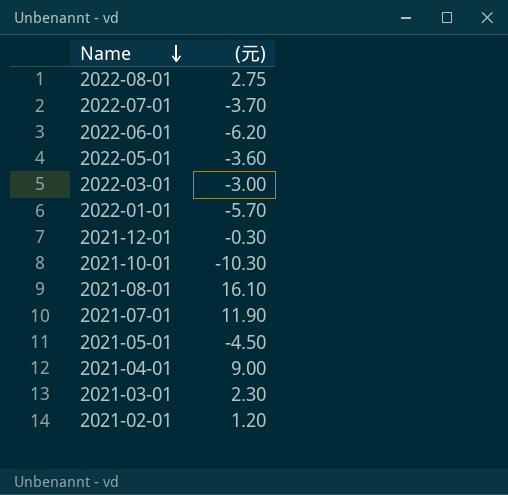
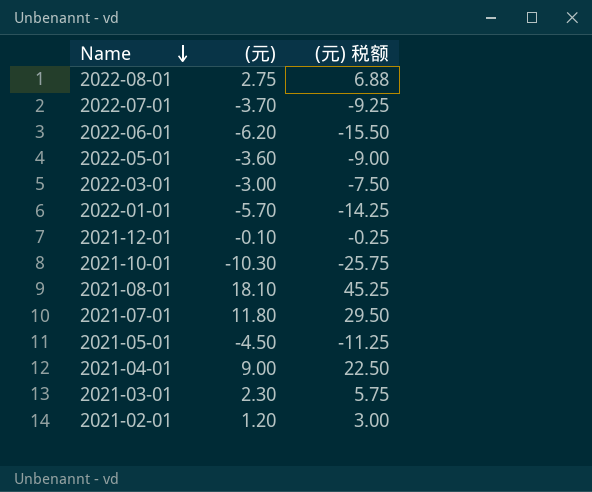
column (元) 税额 | formula: none -> [(元)] * 2.5
2021-12-01 | (元): -0.30 -> -0.10
2021-08-01 | (元): 16.10 -> 18.10
2021-07-01 | (元): 11.90 -> 11.80

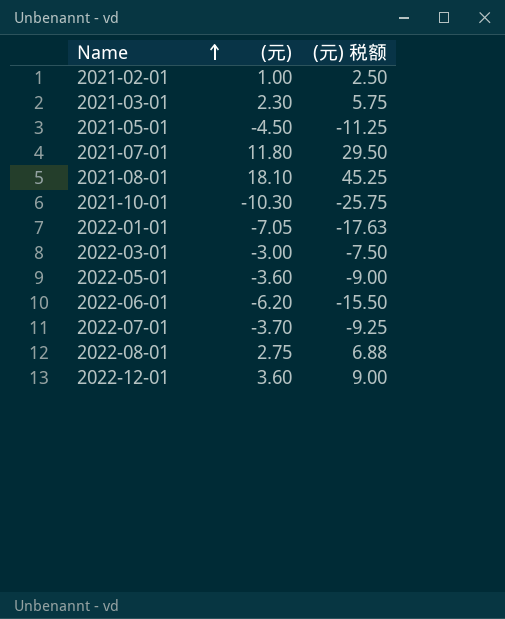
row order: Name descending -> Name ascending
row 2021-12-01: -0.10 | -0.25 -> none
row 2021-04-01: 9.00 | 22.50 -> none
2021-02-01 | (元): 1.20 -> 1.00
2021-02-01 | (元) 税额: 3.00 -> 2.50
2022-01-01 | (元): -5.70 -> -7.05
2022-01-01 | (元) 税额: -14.25 -> -17.63
row 2022-12-01: none -> 3.60 | 9.00

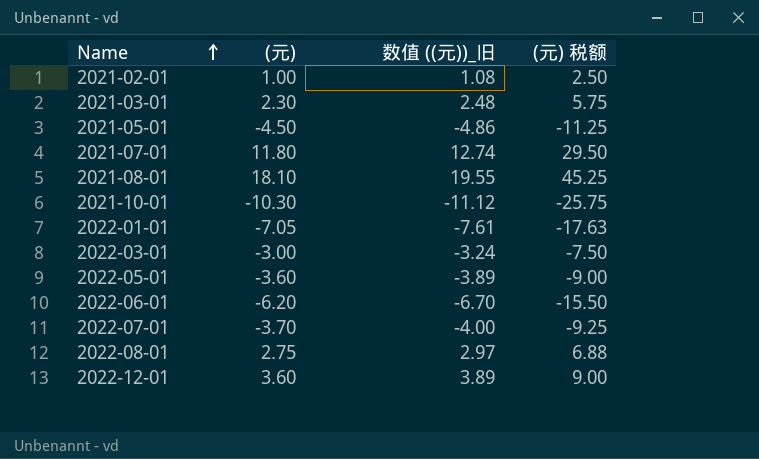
column 数值 ((元))_旧 | formula: none -> [(元)] * 1.08

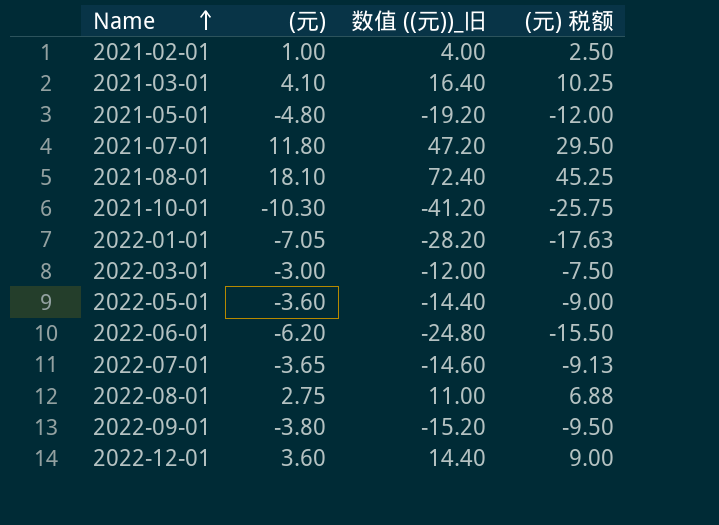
column 数值 ((元))_旧 | formula: [(元)] * 1.08 -> [(元)] * 4
2021-03-01 | (元): 2.30 -> 4.10
2021-03-01 | (元) 税额: 5.75 -> 10.25
2021-05-01 | (元): -4.50 -> -4.80
2021-05-01 | (元) 税额: -11.25 -> -12.00
2022-07-01 | (元): -3.70 -> -3.65
2022-07-01 | (元) 税额: -9.25 -> -9.13
row 2022-09-01: none -> -3.80 | -15.20 | -9.50

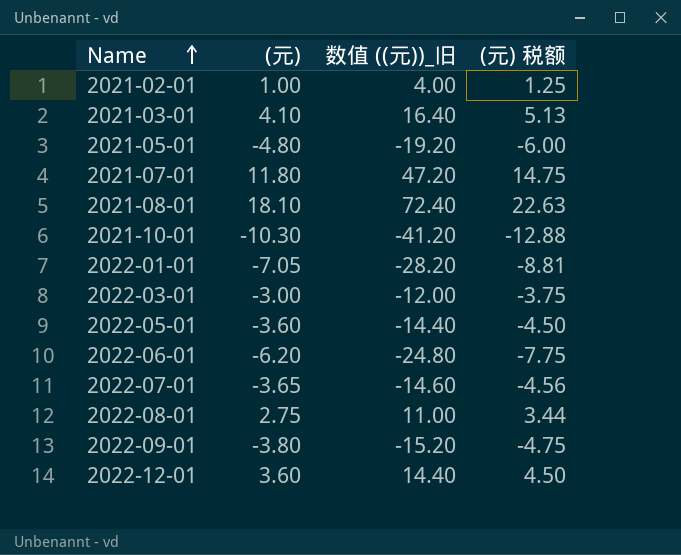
column (元) 税额 | formula: [(元)] * 2.5 -> [(元)] * 1.25

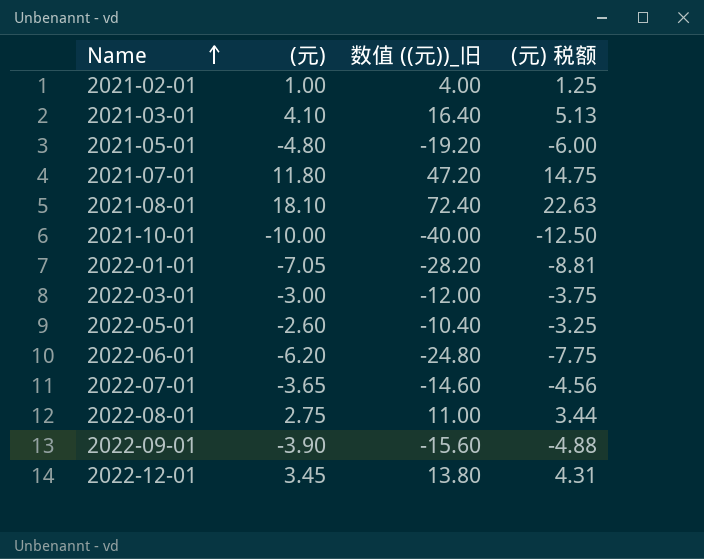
2021-10-01 | (元): -10.30 -> -10.00
2021-10-01 | 数值 ((元))_旧: -41.20 -> -40.00
2021-10-01 | (元) 税额: -12.88 -> -12.50
2022-05-01 | (元): -3.60 -> -2.60
2022-05-01 | 数值 ((元))_旧: -14.40 -> -10.40
2022-05-01 | (元) 税额: -4.50 -> -3.25
2022-09-01 | (元): -3.80 -> -3.90
2022-09-01 | 数值 ((元))_旧: -15.20 -> -15.60
2022-09-01 | (元) 税额: -4.75 -> -4.88
2022-12-01 | (元): 3.60 -> 3.45
2022-12-01 | 数值 ((元))_旧: 14.40 -> 13.80
2022-12-01 | (元) 税额: 4.50 -> 4.31

